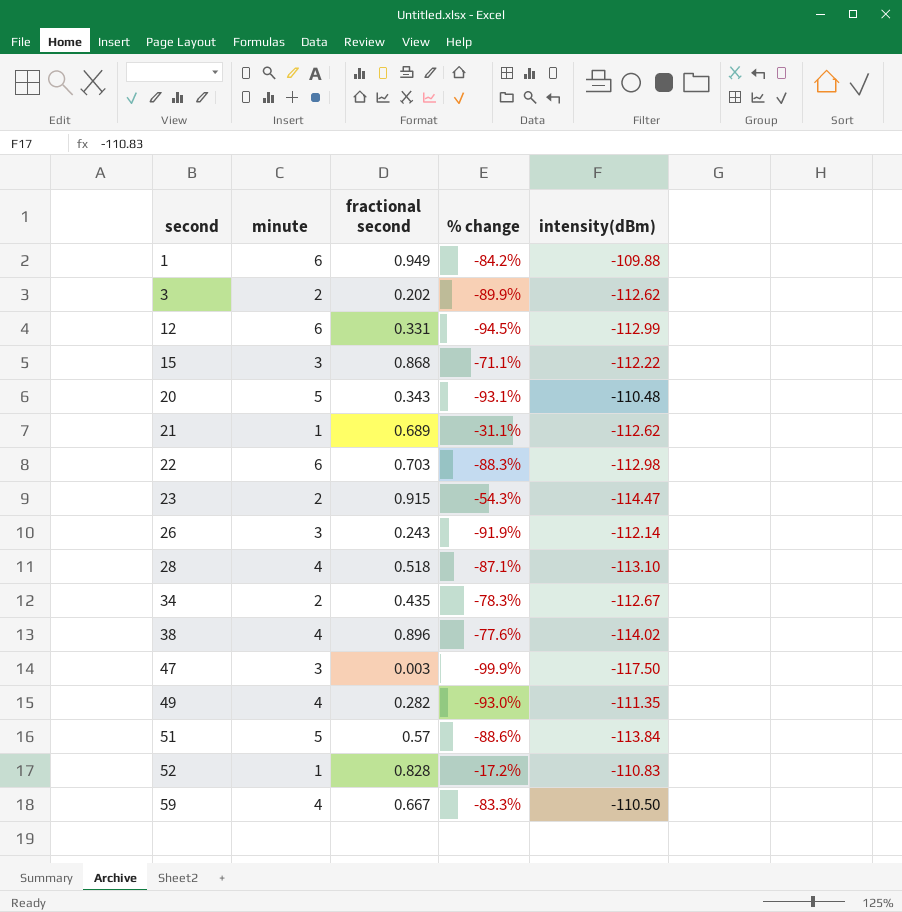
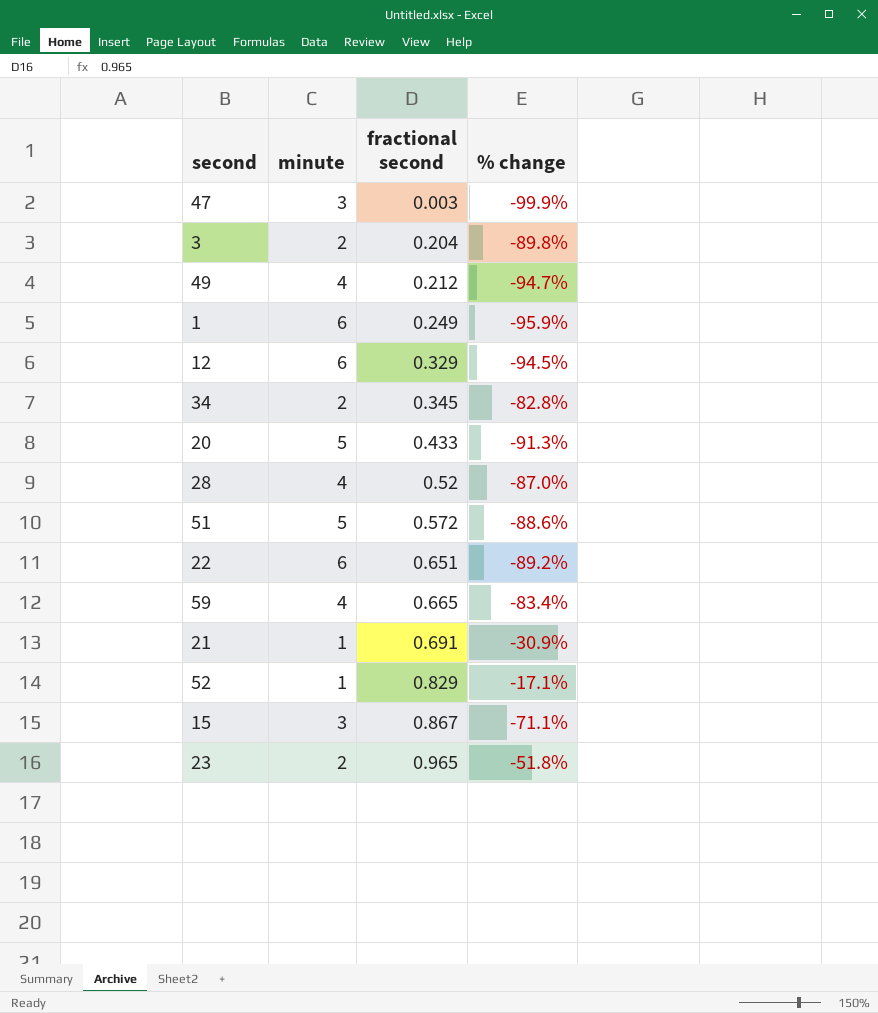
row order: second ascending -> fractional second ascending
column intensity(dBm) | position: 5 -> none
row 26: 3 | 0.243 | -91.9% | -112.14 -> none
row 38: 4 | 0.896 | -77.6% | -114.02 -> none
3 | fractional second: 0.202 -> 0.204
3 | % change: -89.9% -> -89.8%
49 | fractional second: 0.282 -> 0.212
49 | % change: -93.0% -> -94.7%
1 | fractional second: 0.949 -> 0.249
1 | % change: -84.2% -> -95.9%
12 | fractional second: 0.331 -> 0.329
34 | fractional second: 0.435 -> 0.345
34 | % change: -78.3% -> -82.8%
20 | fractional second: 0.343 -> 0.433
20 | % change: -93.1% -> -91.3%
28 | fractional second: 0.518 -> 0.52
28 | % change: -87.1% -> -87.0%
51 | fractional second: 0.57 -> 0.572
22 | fractional second: 0.703 -> 0.651
22 | % change: -88.3% -> -89.2%
59 | fractional second: 0.667 -> 0.665
59 | % change: -83.3% -> -83.4%
21 | fractional second: 0.689 -> 0.691
21 | % change: -31.1% -> -30.9%
52 | fractional second: 0.828 -> 0.829
52 | % change: -17.2% -> -17.1%
15 | fractional second: 0.868 -> 0.867
23 | fractional second: 0.915 -> 0.965
23 | % change: -54.3% -> -51.8%

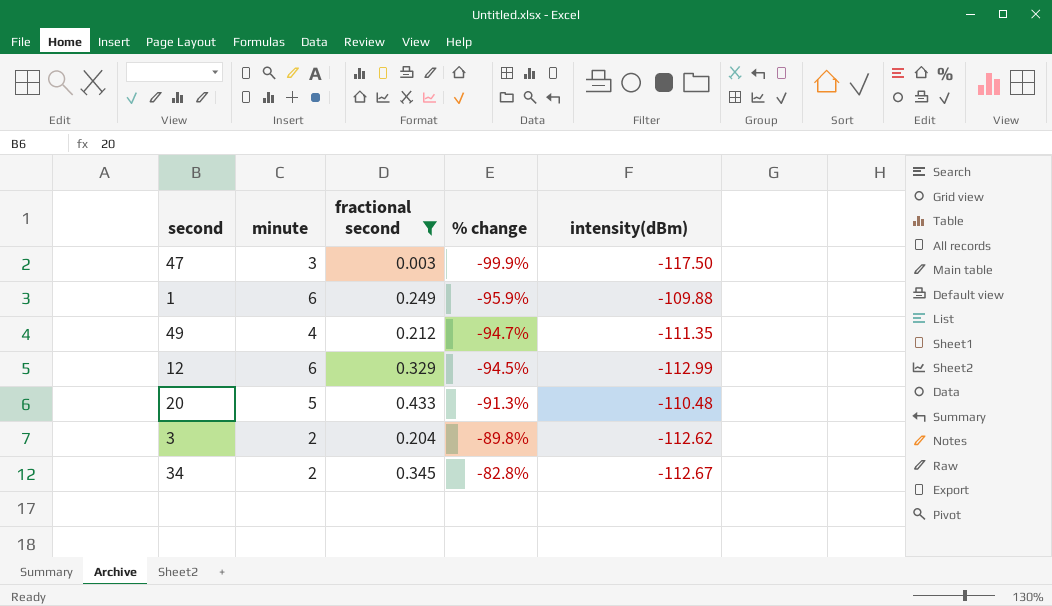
filter: none -> fractional second <= 0.433
row order: fractional second ascending -> % change ascending
column intensity(dBm) | position: none -> 5

